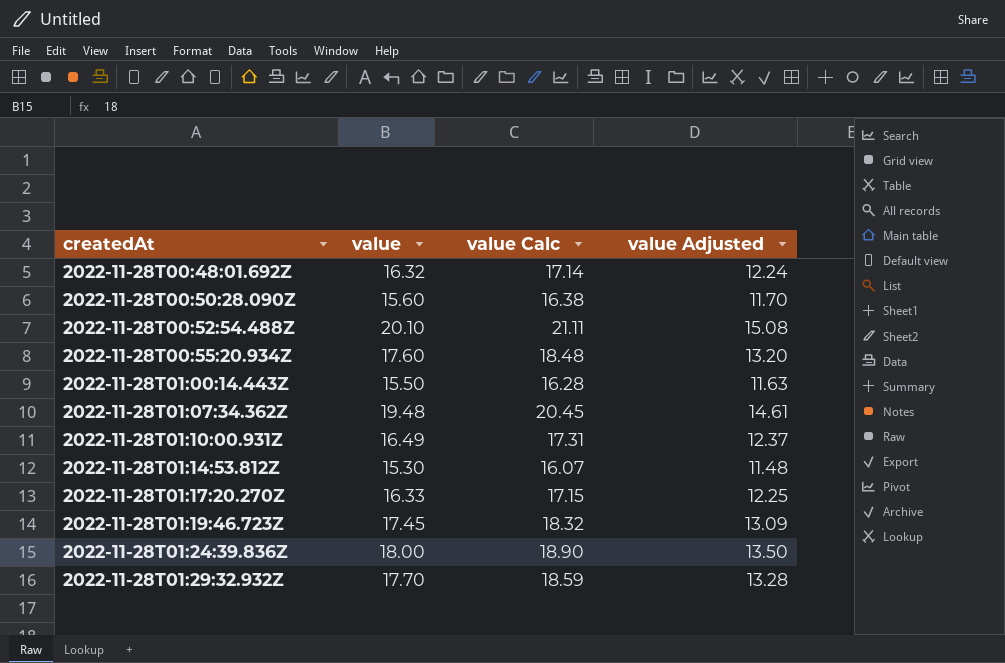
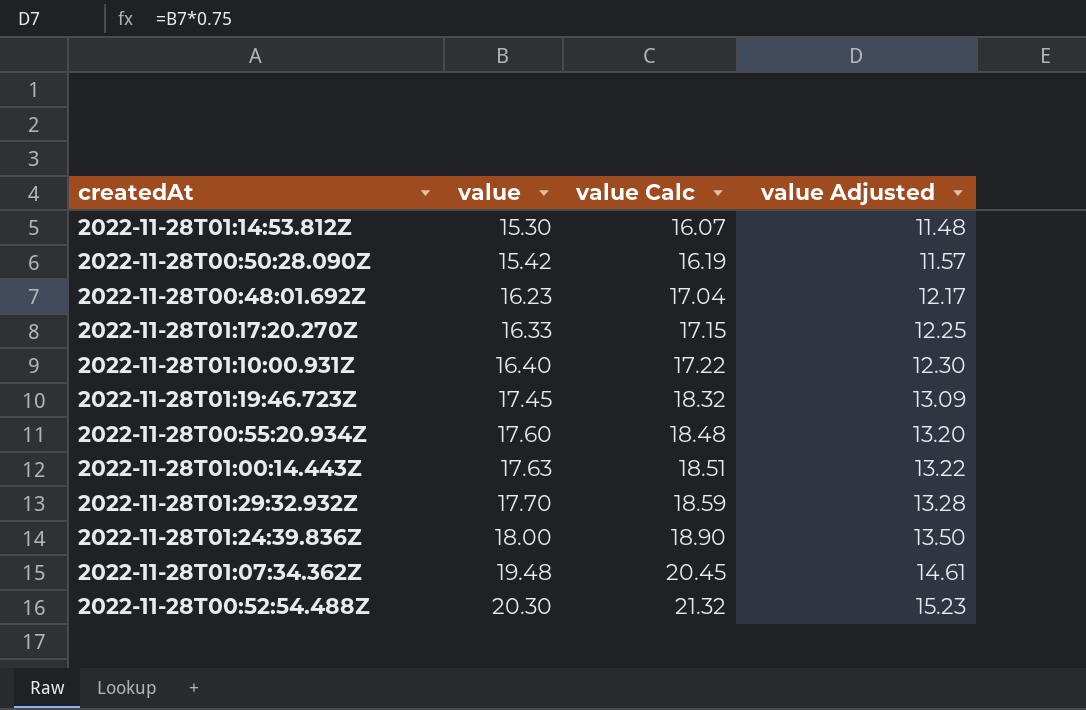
row order: createdAt ascending -> value ascending
2022-11-28T00:50:28.090Z | value: 15.60 -> 15.42
2022-11-28T00:50:28.090Z | value Calc: 16.38 -> 16.19
2022-11-28T00:50:28.090Z | value Adjusted: 11.70 -> 11.57
2022-11-28T00:48:01.692Z | value: 16.32 -> 16.23
2022-11-28T00:48:01.692Z | value Calc: 17.14 -> 17.04
2022-11-28T00:48:01.692Z | value Adjusted: 12.24 -> 12.17
2022-11-28T01:10:00.931Z | value: 16.49 -> 16.40
2022-11-28T01:10:00.931Z | value Calc: 17.31 -> 17.22
2022-11-28T01:10:00.931Z | value Adjusted: 12.37 -> 12.30
2022-11-28T01:00:14.443Z | value: 15.50 -> 17.63
2022-11-28T01:00:14.443Z | value Calc: 16.28 -> 18.51
2022-11-28T01:00:14.443Z | value Adjusted: 11.63 -> 13.22
2022-11-28T00:52:54.488Z | value: 20.10 -> 20.30
2022-11-28T00:52:54.488Z | value Calc: 21.11 -> 21.32
2022-11-28T00:52:54.488Z | value Adjusted: 15.08 -> 15.23

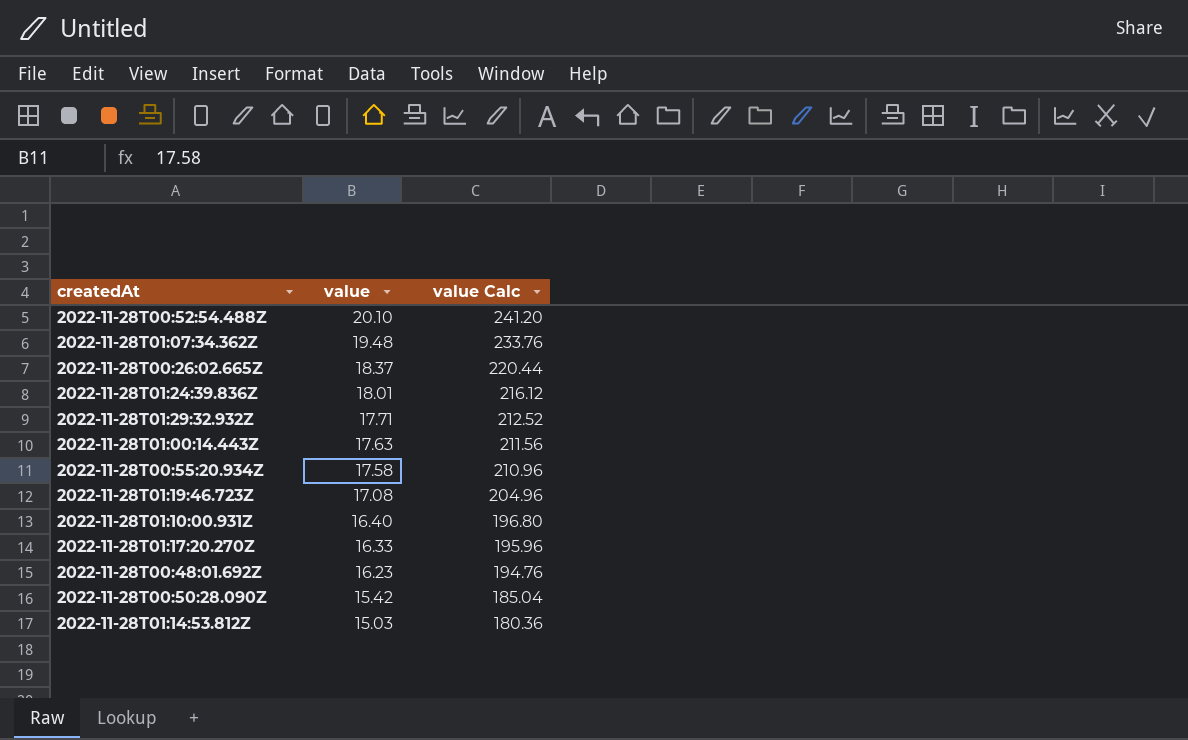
row order: value ascending -> value descending
column value Adjusted | formula: [value] * 0.75 -> none
column value Calc | formula: [value] * 1.05 -> [value] * 12
2022-11-28T00:52:54.488Z | value: 20.30 -> 20.10
row 2022-11-28T00:26:02.665Z: none -> 18.37 | 220.44
2022-11-28T01:24:39.836Z | value: 18.00 -> 18.01
2022-11-28T01:29:32.932Z | value: 17.70 -> 17.71
2022-11-28T00:55:20.934Z | value: 17.60 -> 17.58
2022-11-28T01:19:46.723Z | value: 17.45 -> 17.08
2022-11-28T01:14:53.812Z | value: 15.30 -> 15.03

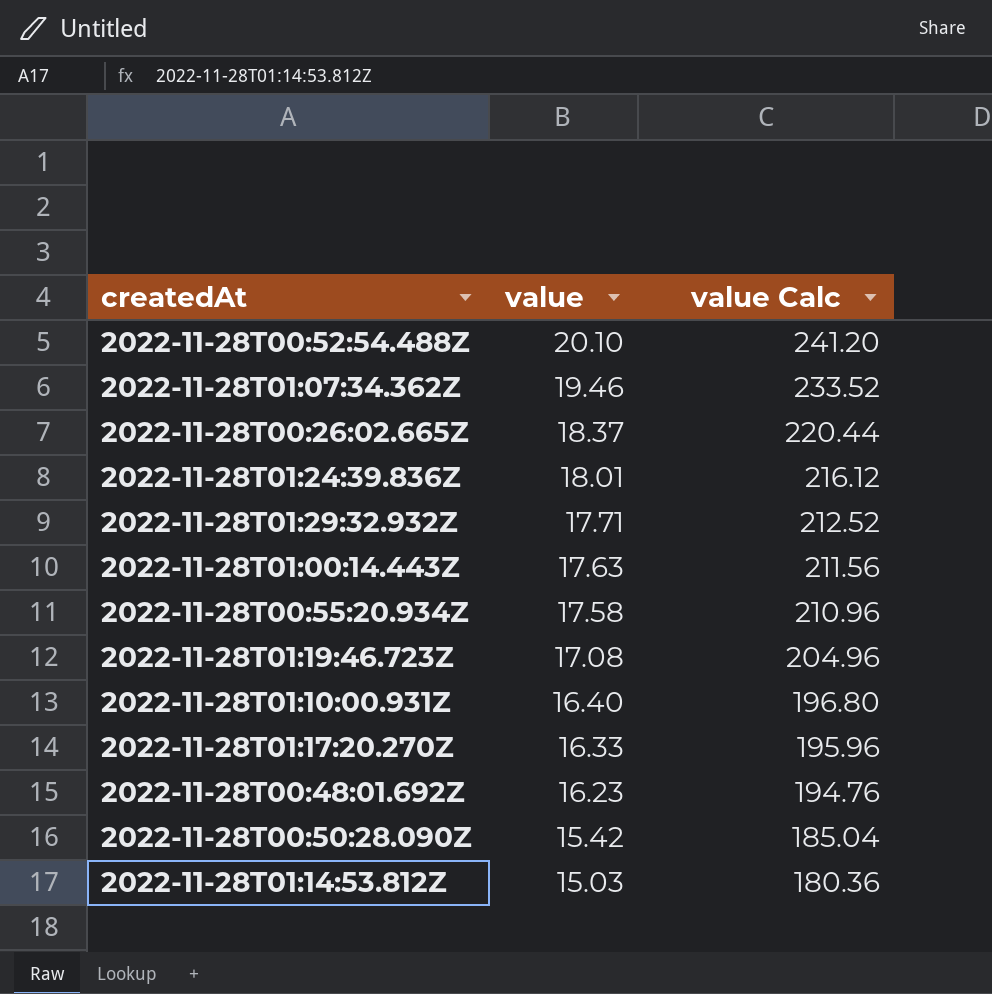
2022-11-28T01:07:34.362Z | value: 19.48 -> 19.46
2022-11-28T01:07:34.362Z | value Calc: 233.76 -> 233.52

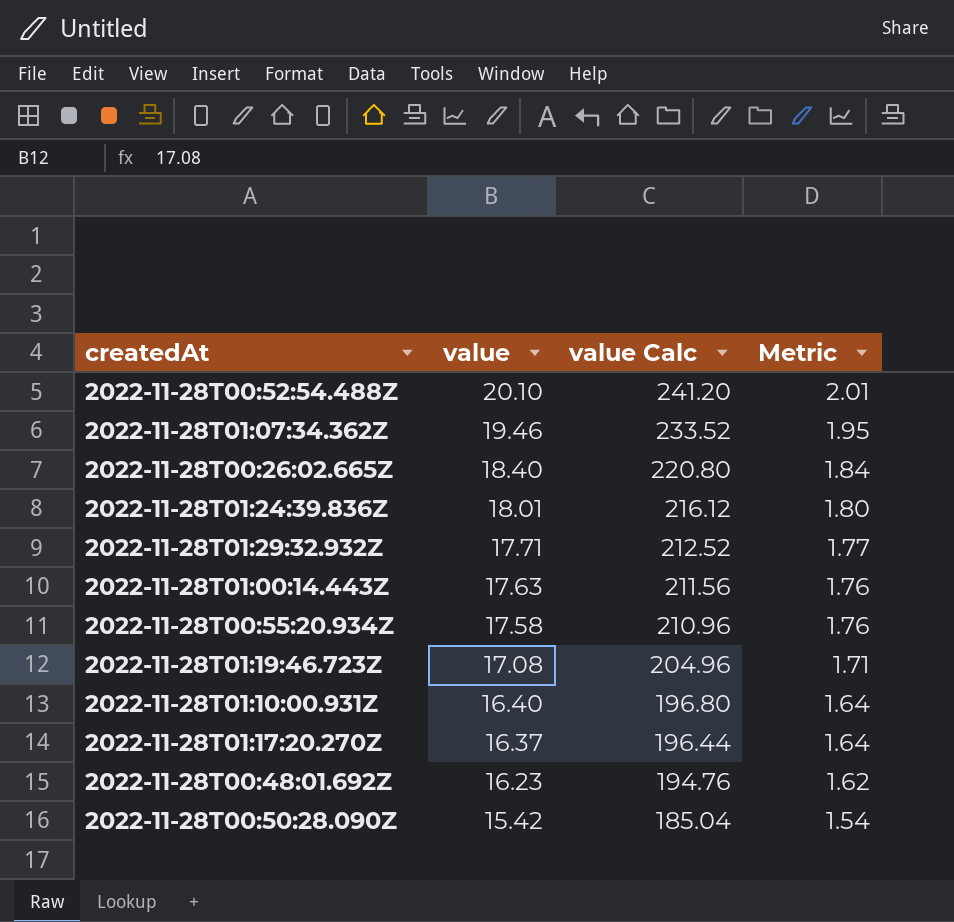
column Metric | formula: none -> [value] * 0.1
row 2022-11-28T01:14:53.812Z: 15.03 | 180.36 -> none
2022-11-28T00:26:02.665Z | value: 18.37 -> 18.40
2022-11-28T00:26:02.665Z | value Calc: 220.44 -> 220.80
2022-11-28T01:17:20.270Z | value: 16.33 -> 16.37
2022-11-28T01:17:20.270Z | value Calc: 195.96 -> 196.44

